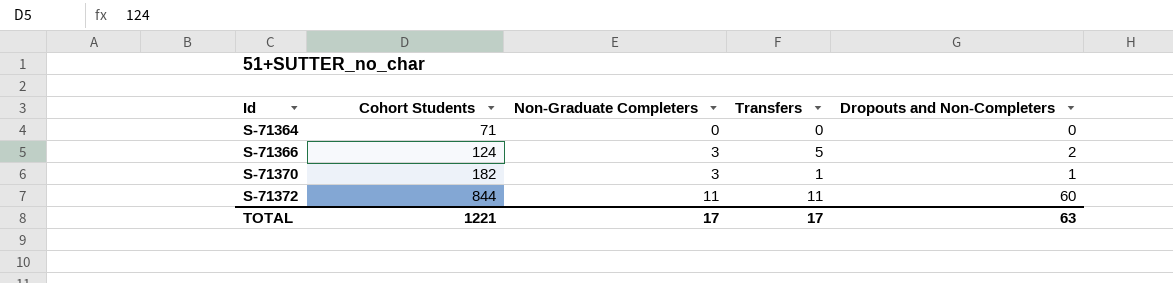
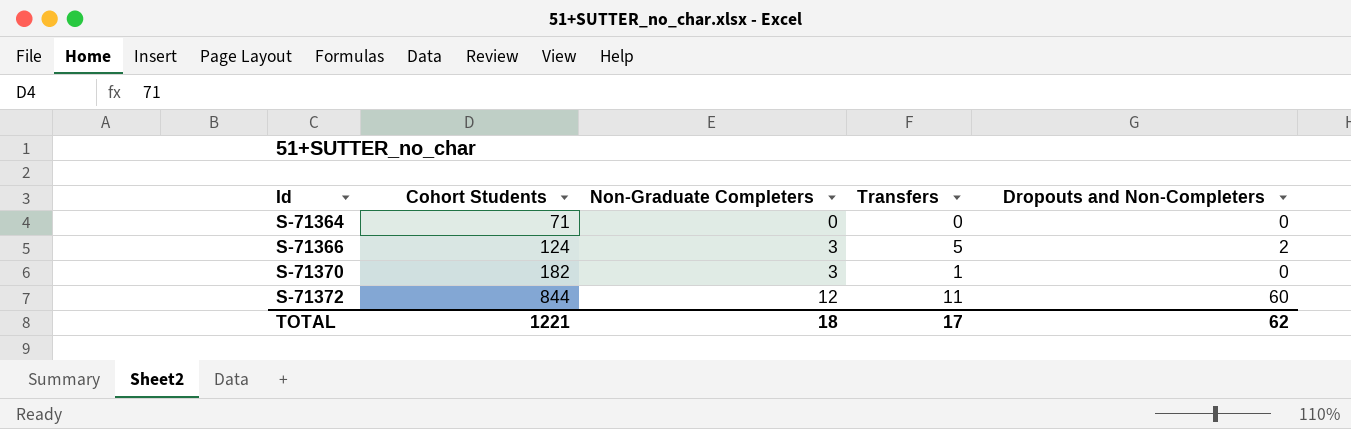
S-71370 | Dropouts and Non-Completers: 1 -> 0
S-71372 | Non-Graduate Completers: 11 -> 12
TOTAL | Non-Graduate Completers: 17 -> 18
TOTAL | Dropouts and Non-Completers: 63 -> 62

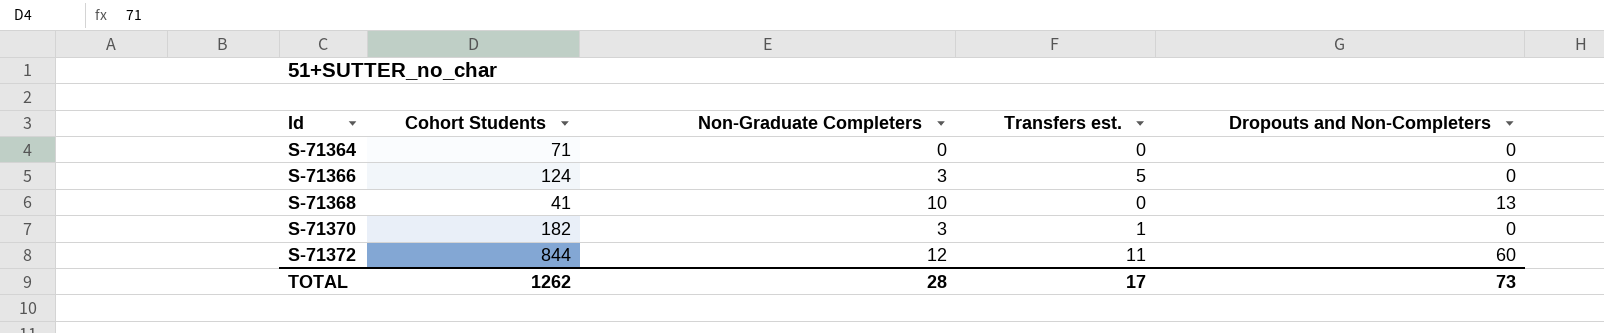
column name: Transfers -> Transfers est.
S-71366 | Dropouts and Non-Completers: 2 -> 0
row S-71368: none -> 41 | 10 | 0 | 13
TOTAL | Cohort Students: 1221 -> 1262
TOTAL | Non-Graduate Completers: 18 -> 28
TOTAL | Dropouts and Non-Completers: 62 -> 73

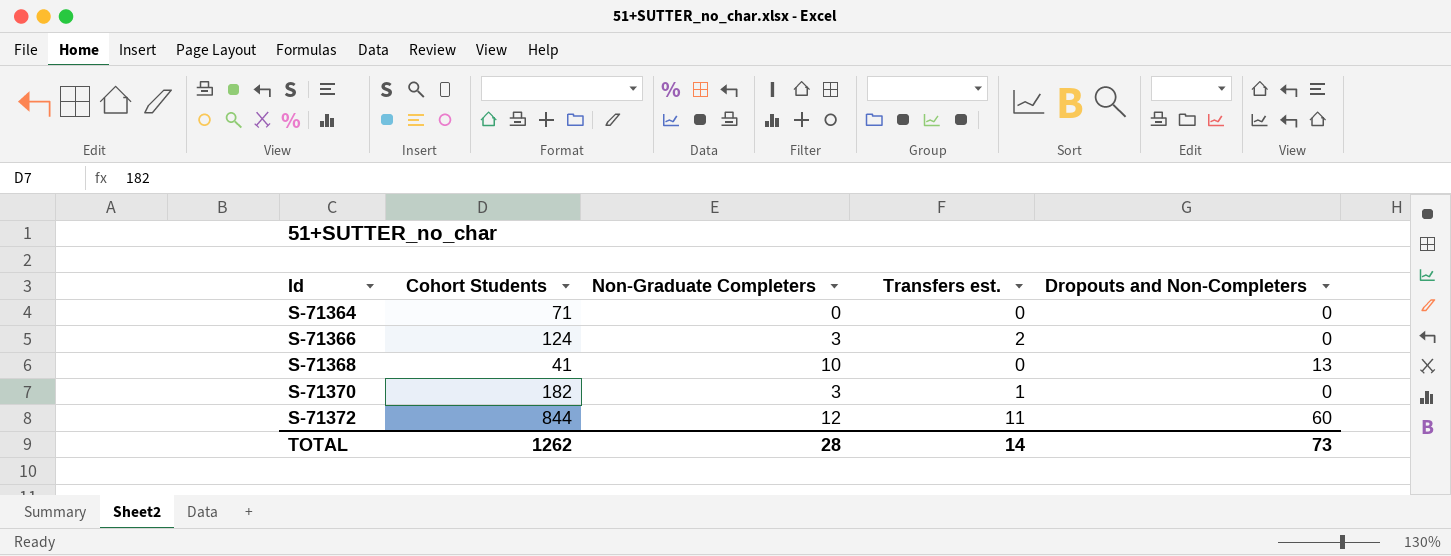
S-71366 | Transfers est.: 5 -> 2
TOTAL | Transfers est.: 17 -> 14

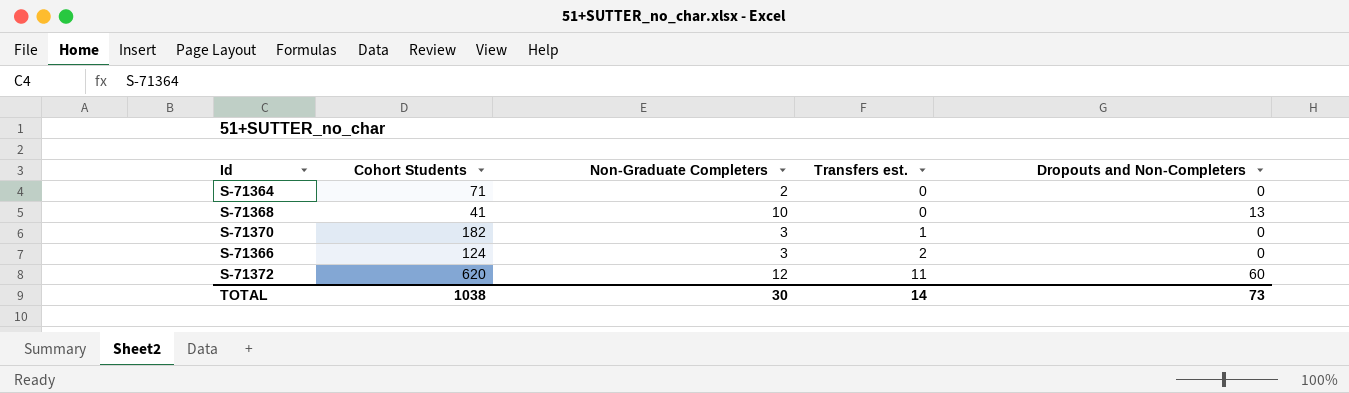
row order: Id ascending -> Transfers est. ascending
S-71364 | Non-Graduate Completers: 0 -> 2
S-71372 | Cohort Students: 844 -> 620
TOTAL | Cohort Students: 1262 -> 1038
TOTAL | Non-Graduate Completers: 28 -> 30

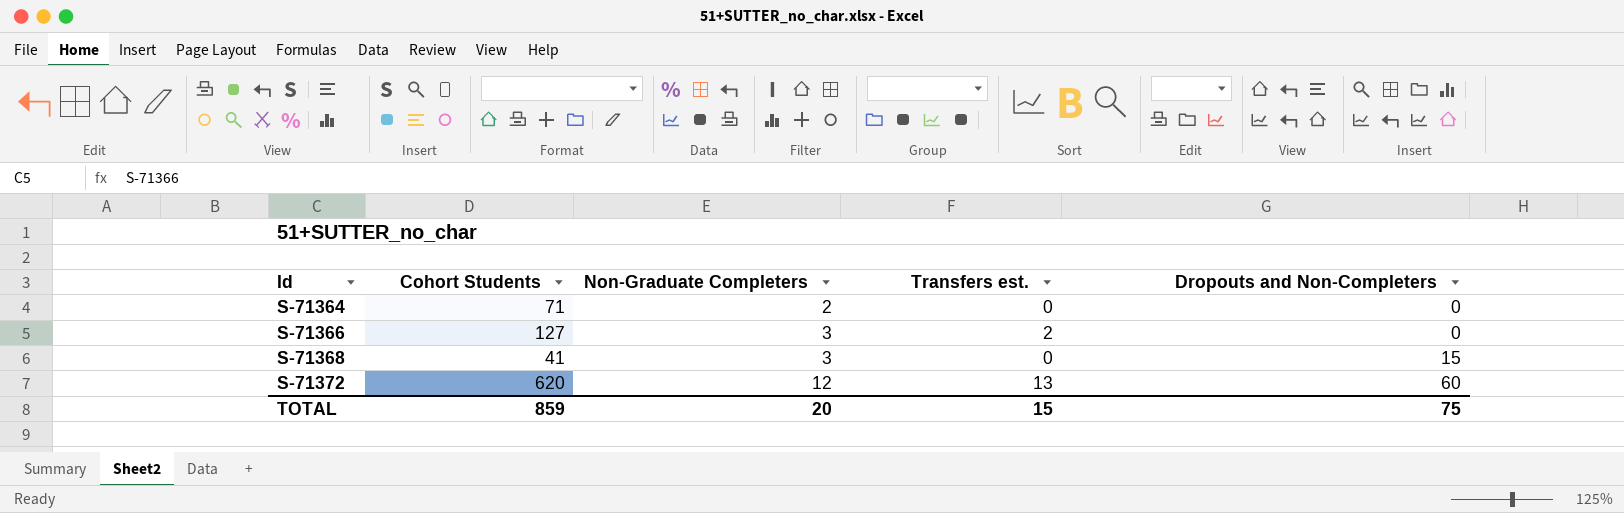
row order: Transfers est. ascending -> Id ascending
row S-71370: 182 | 3 | 1 | 0 -> none
S-71366 | Cohort Students: 124 -> 127
S-71368 | Non-Graduate Completers: 10 -> 3
S-71368 | Dropouts and Non-Completers: 13 -> 15
S-71372 | Transfers est.: 11 -> 13
TOTAL | Cohort Students: 1038 -> 859
TOTAL | Non-Graduate Completers: 30 -> 20
TOTAL | Transfers est.: 14 -> 15
TOTAL | Dropouts and Non-Completers: 73 -> 75

